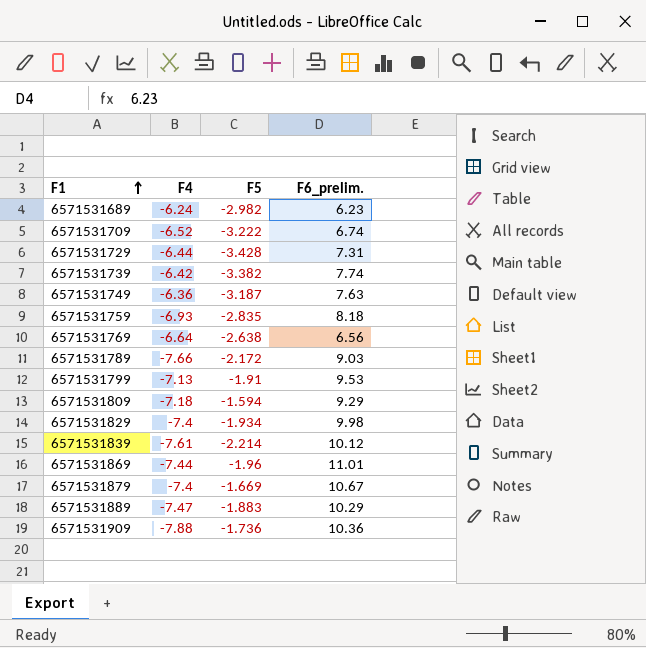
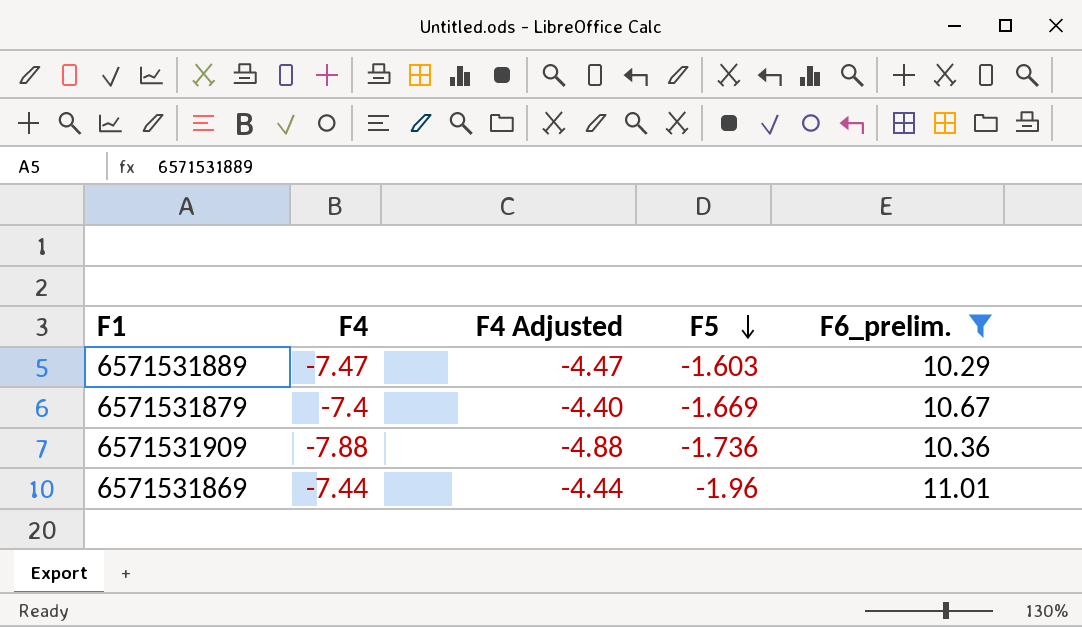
filter: none -> F6_prelim. >= 10.29
row order: F1 ascending -> F5 descending
column F4 Adjusted | formula: none -> [F4] + 3
6571531889 | F5: -1.883 -> -1.603

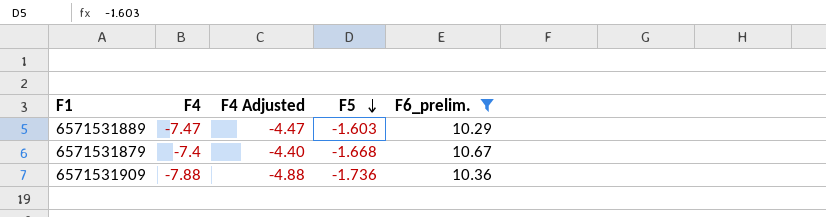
row 6571531869: -7.44 | -4.44 | -1.96 | 11.01 -> none
6571531879 | F5: -1.669 -> -1.668

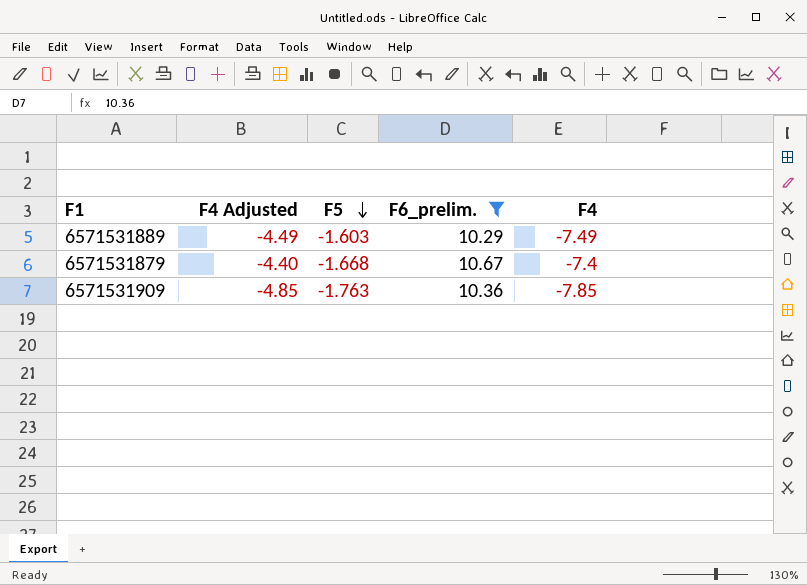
column F4 | position: 2 -> 5
6571531889 | F4 Adjusted: -4.47 -> -4.49
6571531889 | F4: -7.47 -> -7.49
6571531909 | F4 Adjusted: -4.88 -> -4.85
6571531909 | F5: -1.736 -> -1.763
6571531909 | F4: -7.88 -> -7.85

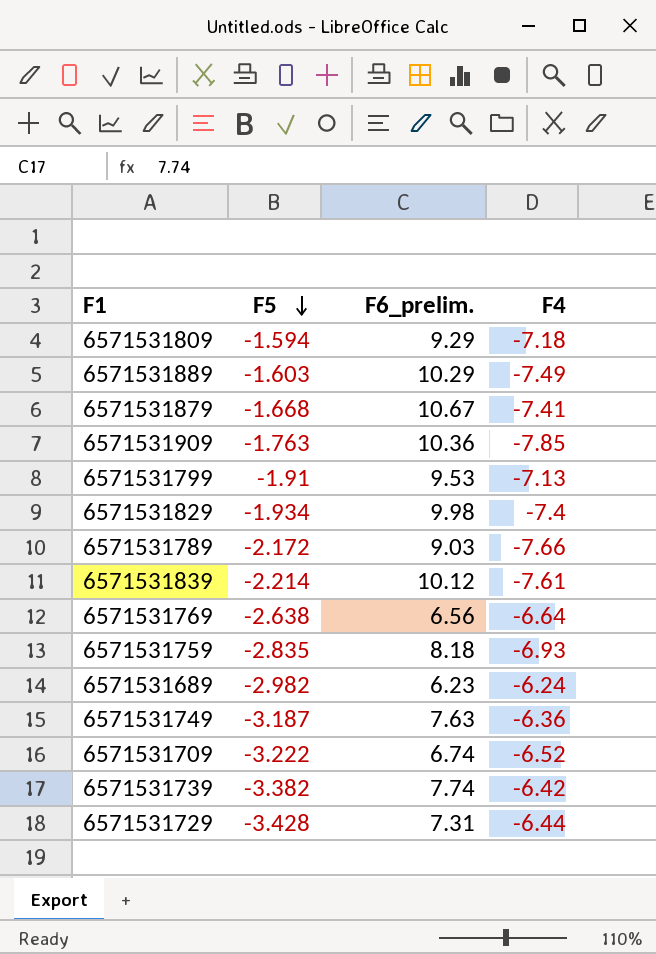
filter: F6_prelim. >= 10.29 -> none
column F4 Adjusted | formula: [F4] + 3 -> none
6571531879 | F4: -7.4 -> -7.41

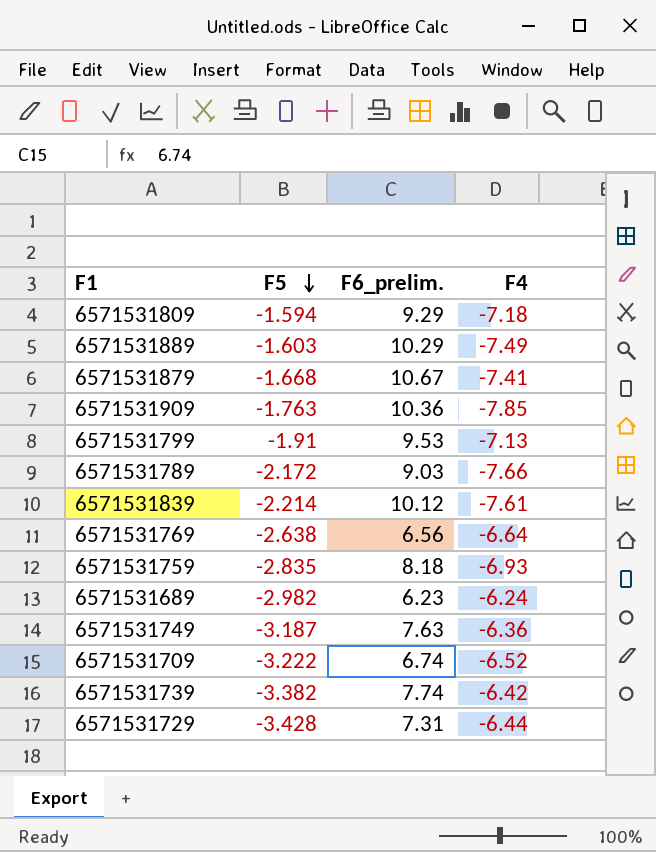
row 6571531829: -1.934 | 9.98 | -7.4 -> none

